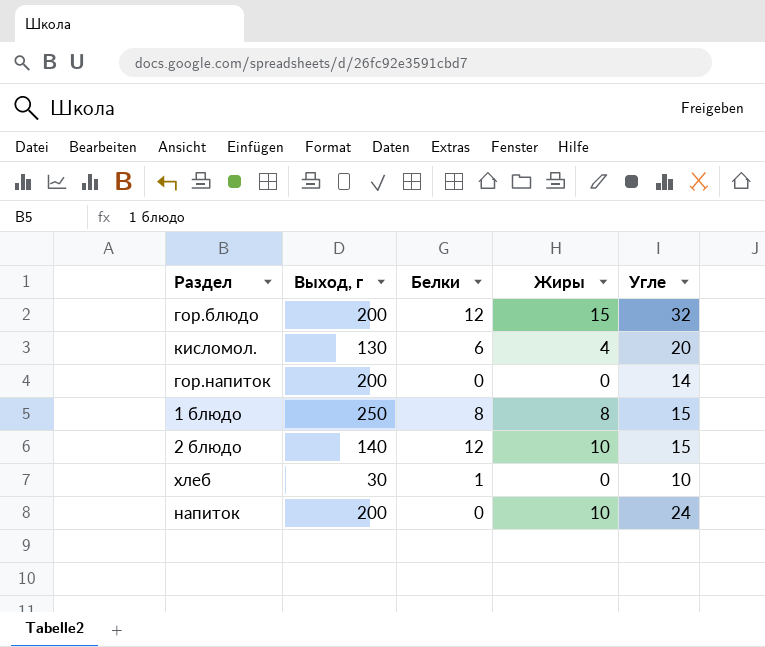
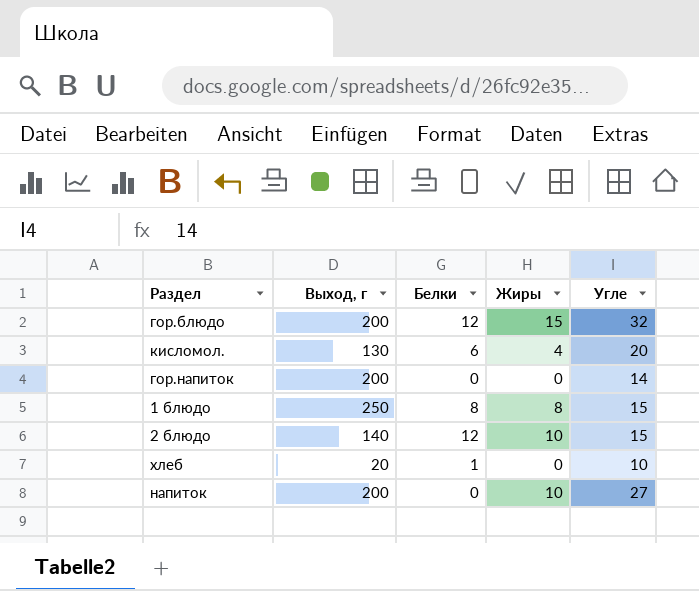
хлеб | Выход, г: 30 -> 20
напиток | Угле: 24 -> 27

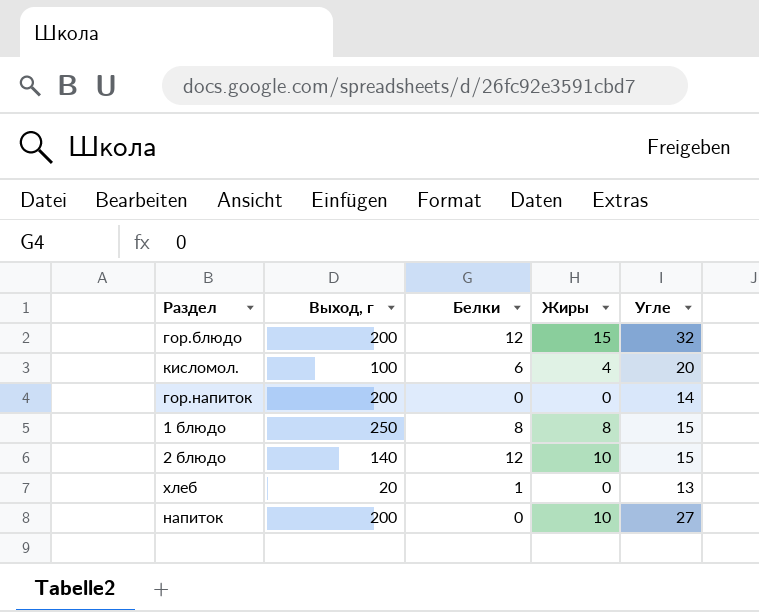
кисломол. | Выход, г: 130 -> 100
хлеб | Угле: 10 -> 13

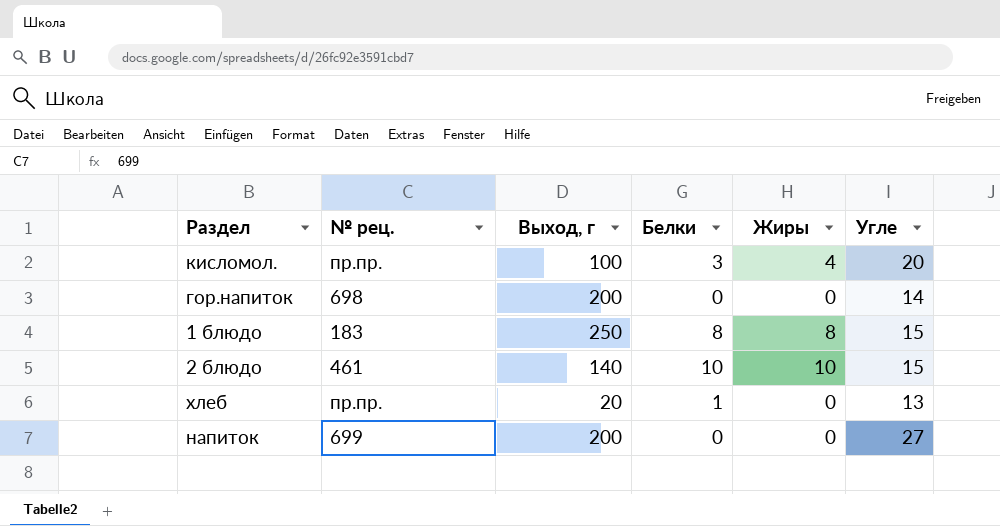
column № рец. | position: none -> 2
row гор.блюдо: 200 | 12 | 15 | 32 -> none
кисломол. | Белки: 6 -> 3
2 блюдо | Белки: 12 -> 10
напиток | Жиры: 10 -> 0

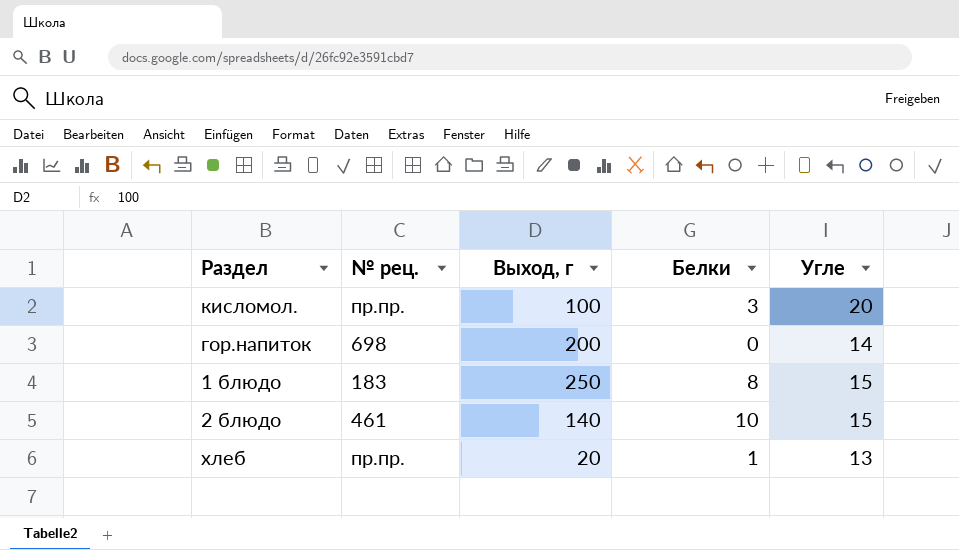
column Жиры | position: 5 -> none
row напиток: 699 | 200 | 0 | 0 | 27 -> none

